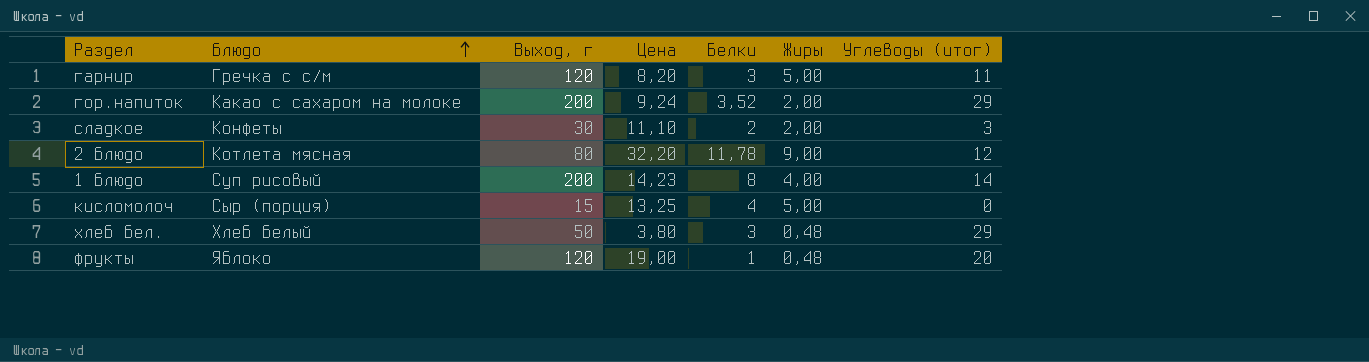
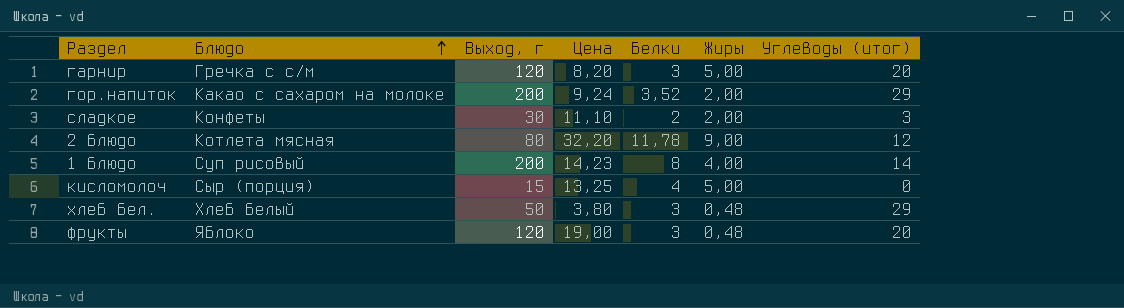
гарнир | Углеводы (итог): 11 -> 20
фрукты | Белки: 1 -> 3

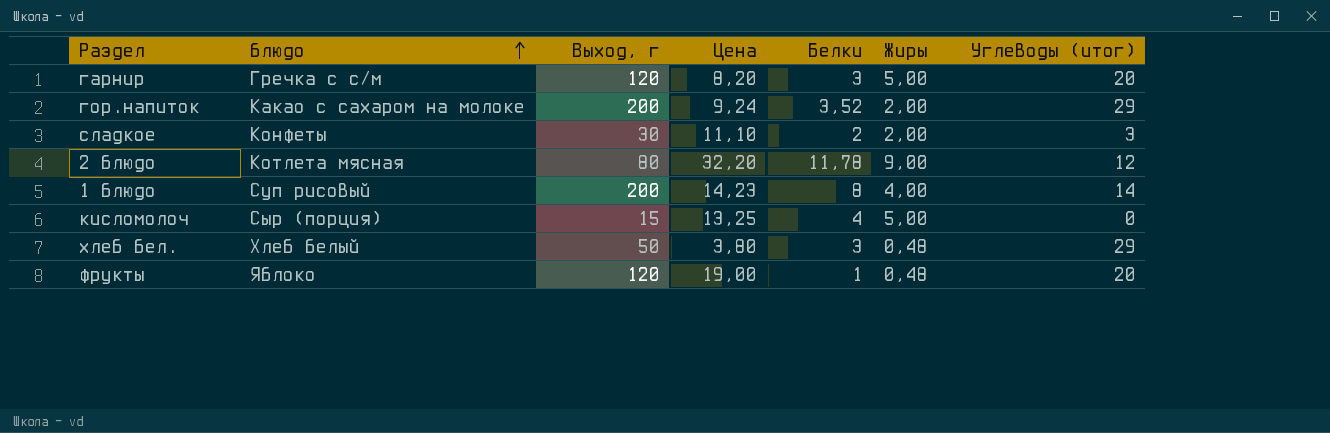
фрукты | Белки: 3 -> 1

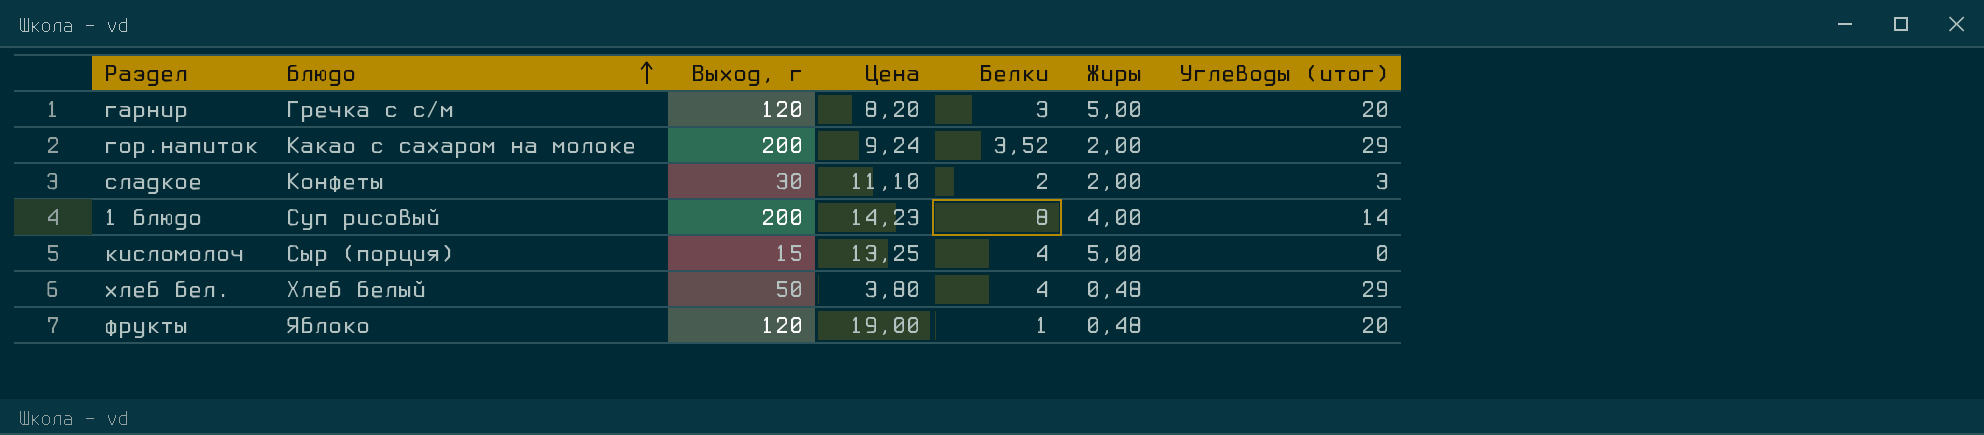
row 2 блюдо: Котлета мясная | 80 | 32,20 | 11,78 | 9,00 | 12 -> none
хлеб бел. | Белки: 3 -> 4

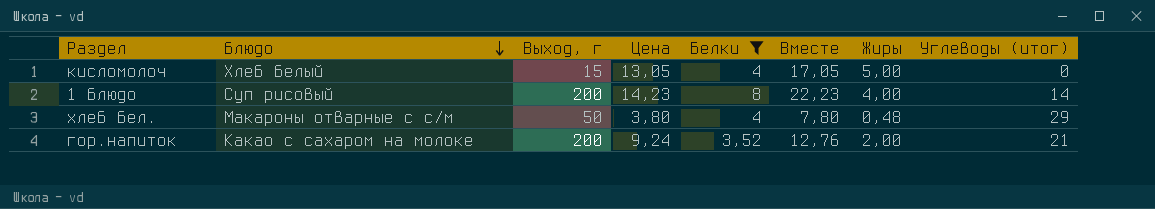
filter: none -> Белки >= 3,52
row order: блюдо ascending -> блюдо descending
column Вместе | formula: none -> [Цена] + [Белки]
кисломолоч | блюдо: Сыр (порция) -> Хлеб белый
кисломолоч | Цена: 13,25 -> 13,05
хлеб бел. | блюдо: Хлеб белый -> Макароны отварные с с/м
гор.напиток | Углеводы (итог): 29 -> 21

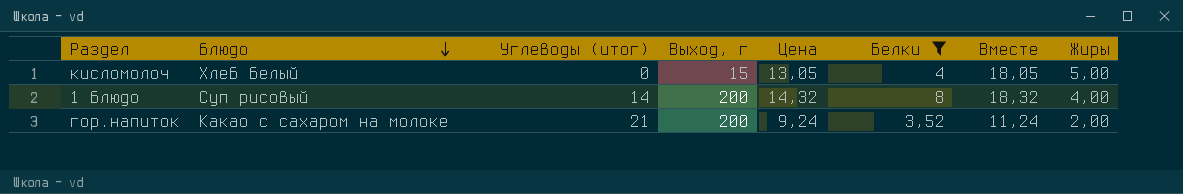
column Углеводы (итог) | position: 8 -> 3
column Вместе | formula: [Цена] + [Белки] -> [Цена] + [Жиры]
row хлеб бел.: Макароны отварные с с/м | 50 | 3,80 | 4 | 7,80 | 0,48 | 29 -> none
1 блюдо | Цена: 14,23 -> 14,32

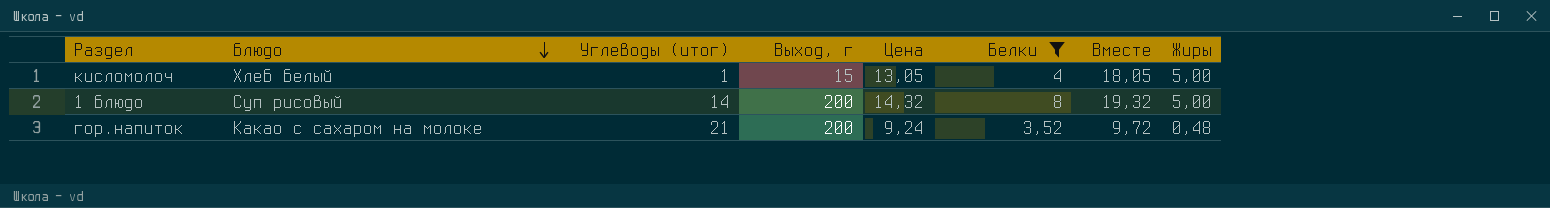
кисломолоч | Углеводы (итог): 0 -> 1
1 блюдо | Вместе: 18,32 -> 19,32
1 блюдо | Жиры: 4,00 -> 5,00
гор.напиток | Вместе: 11,24 -> 9,72
гор.напиток | Жиры: 2,00 -> 0,48

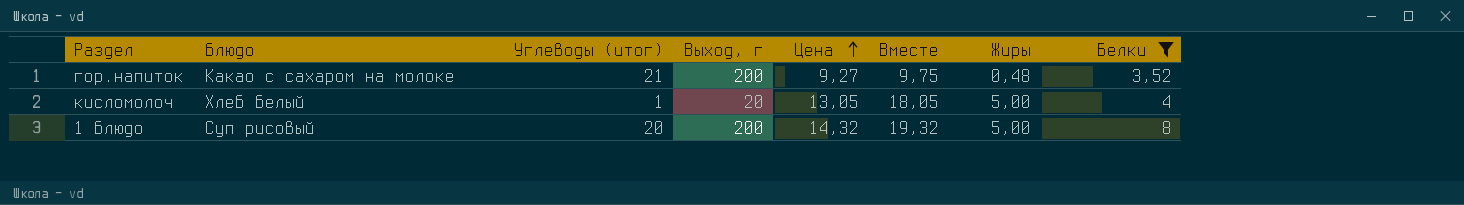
row order: блюдо descending -> Цена ascending
column Белки | position: 6 -> 8
гор.напиток | Цена: 9,24 -> 9,27
гор.напиток | Вместе: 9,72 -> 9,75
кисломолоч | Выход, г: 15 -> 20
1 блюдо | Углеводы (итог): 14 -> 20

